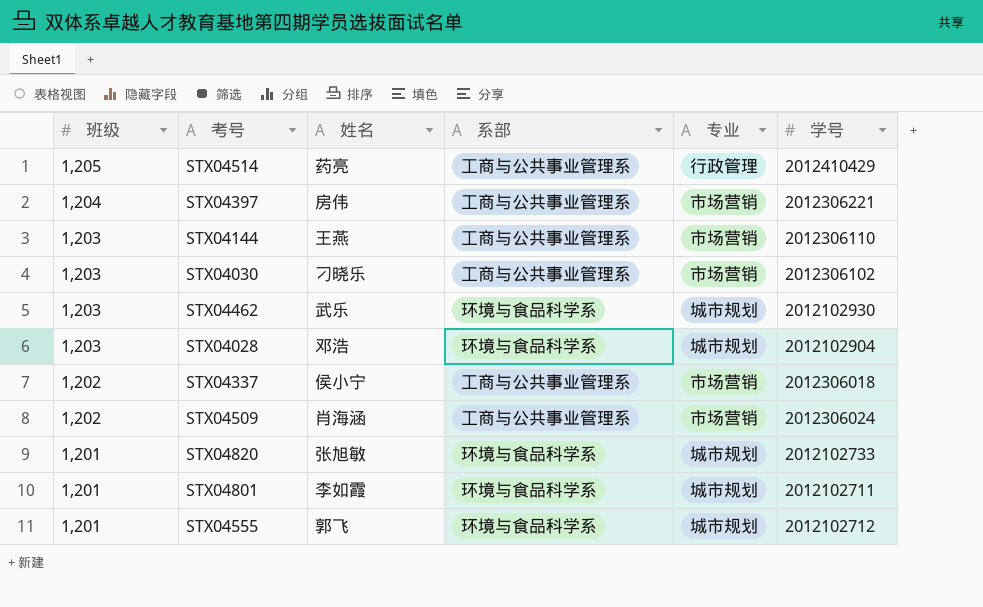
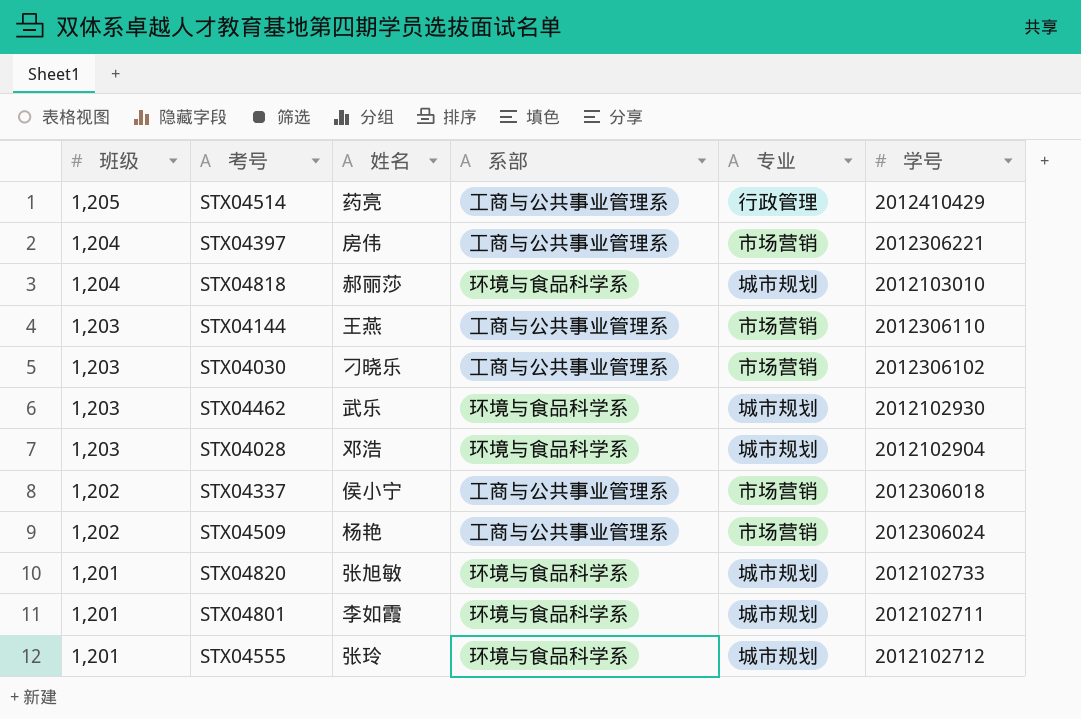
row STX04818: none -> 1,204 | 郝丽莎 | 环境与食品科学系 | 城市规划 | 2012103010
STX04509 | 姓名: 肖海涵 -> 杨艳
STX04555 | 姓名: 郭飞 -> 张玲

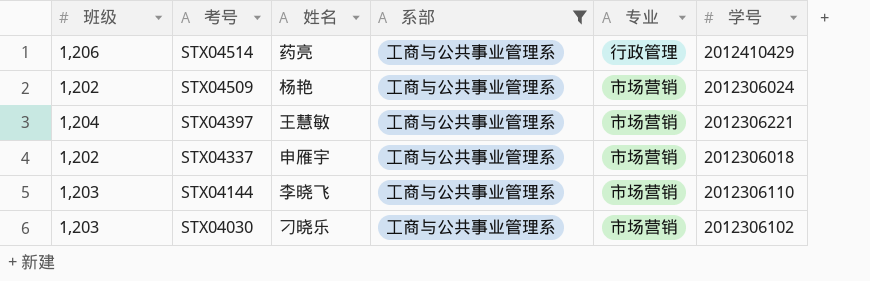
filter: none -> 系部 = 工商与公共事业管理系
row order: 班级 descending -> 考号 descending
STX04514 | 班级: 1,205 -> 1,206
STX04397 | 姓名: 房伟 -> 王慧敏
STX04337 | 姓名: 侯小宁 -> 申雁宇
STX04144 | 姓名: 王燕 -> 李晓飞

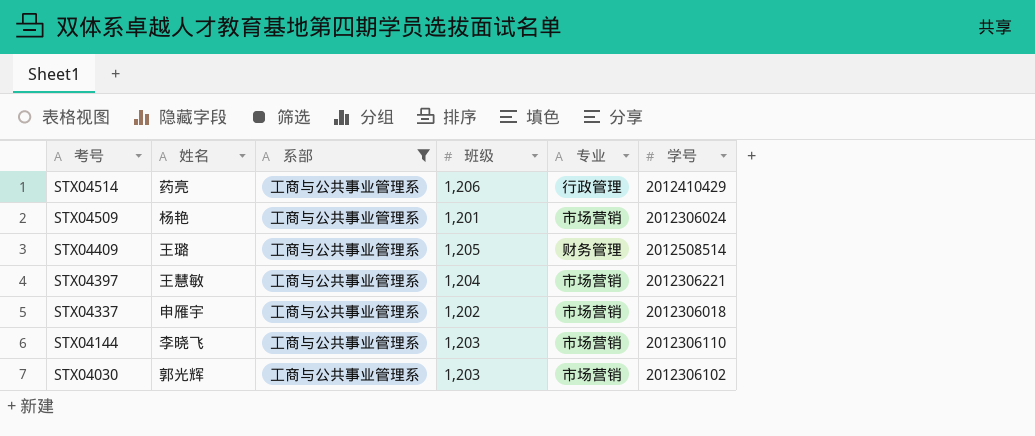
column 班级 | position: 1 -> 4
STX04509 | 班级: 1,202 -> 1,201
row STX04409: none -> 王璐 | 工商与公共事业管理系 | 1,205 | 财务管理 | 2012508514
STX04030 | 姓名: 刁晓乐 -> 郭光辉

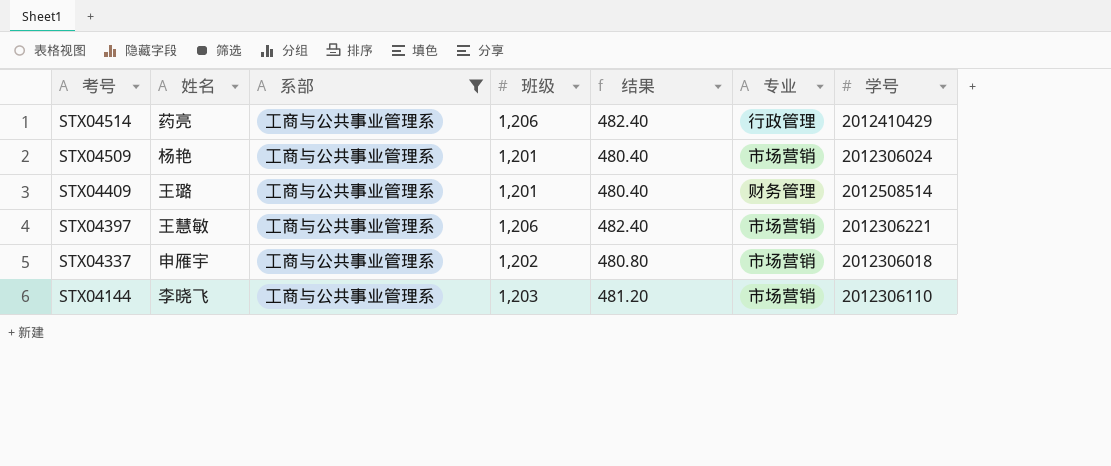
column 结果 | formula: none -> [班级] * 0.4
row STX04030: 郭光辉 | 工商与公共事业管理系 | 1,203 | 市场营销 | 2012306102 -> none
STX04409 | 班级: 1,205 -> 1,201
STX04397 | 班级: 1,204 -> 1,206

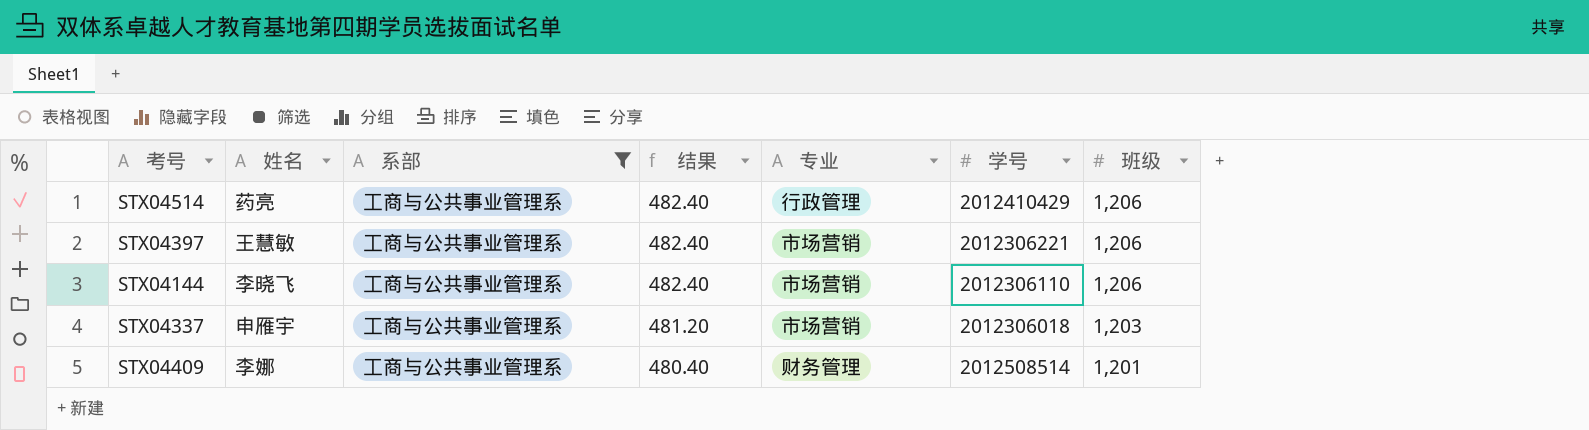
row order: 考号 descending -> 结果 descending
column 班级 | position: 4 -> 7
row STX04509: 杨艳 | 工商与公共事业管理系 | 1,201 | 480.40 | 市场营销 | 2012306024 -> none
STX04144 | 结果: 481.20 -> 482.40
STX04144 | 班级: 1,203 -> 1,206
STX04337 | 结果: 480.80 -> 481.20
STX04337 | 班级: 1,202 -> 1,203
STX04409 | 姓名: 王璐 -> 李娜

